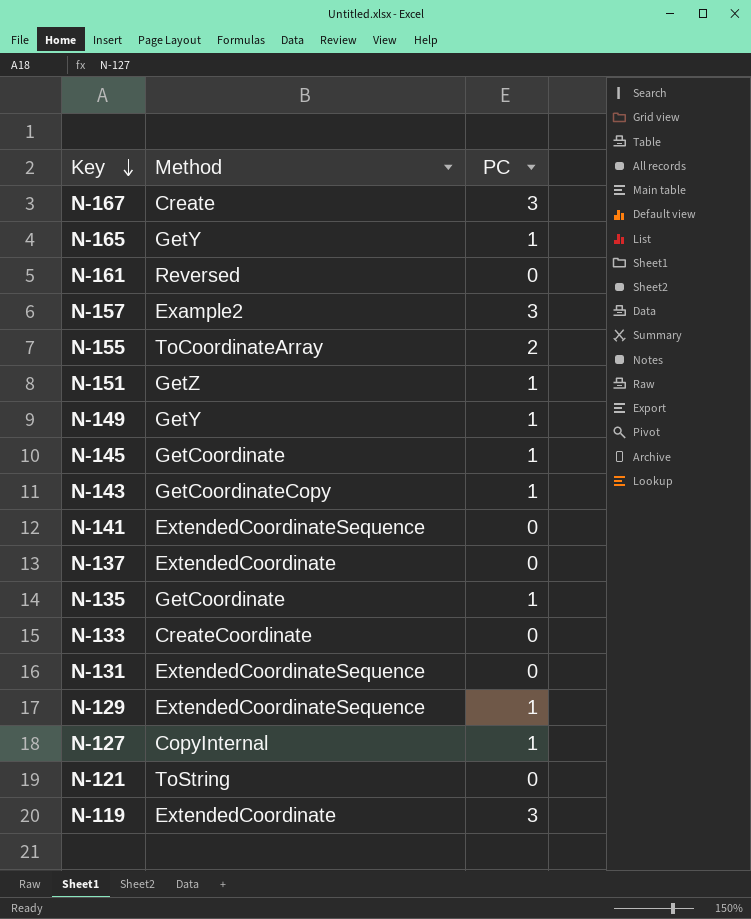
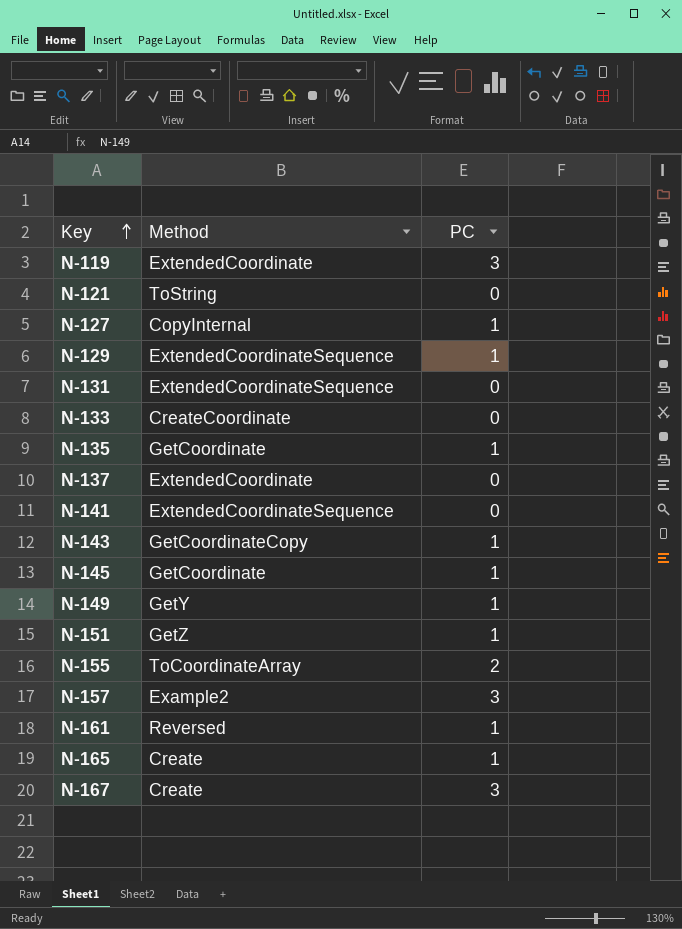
row order: Key descending -> Key ascending
N-161 | PC: 0 -> 1
N-165 | Method: GetY -> Create

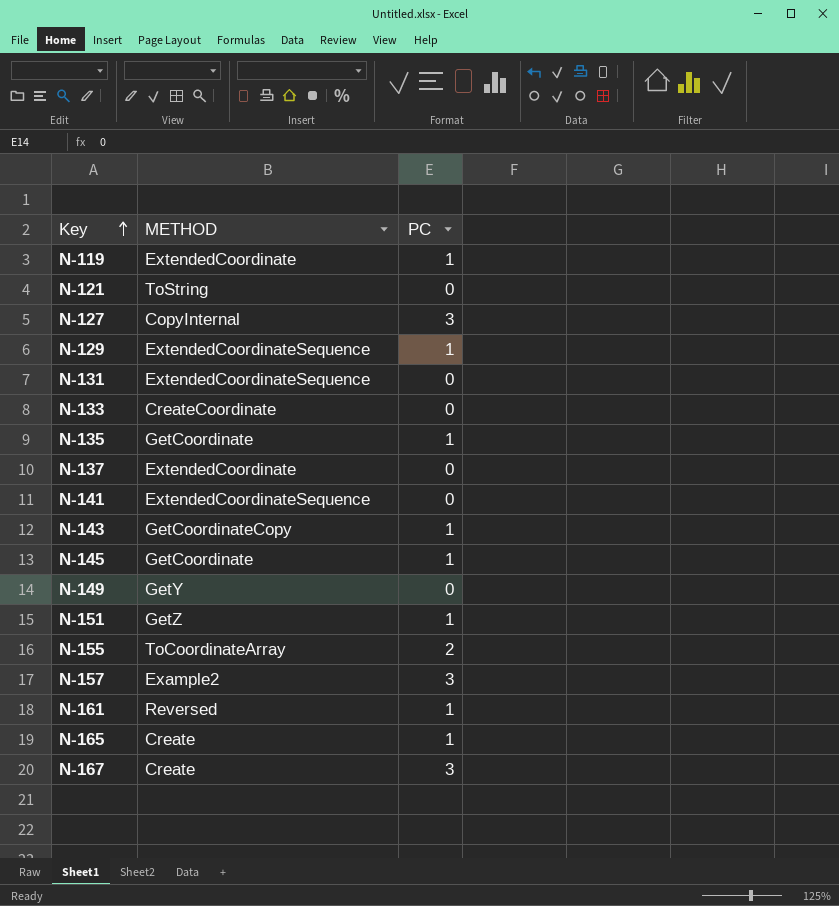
column name: Method -> METHOD
N-119 | PC: 3 -> 1
N-127 | PC: 1 -> 3
N-149 | PC: 1 -> 0

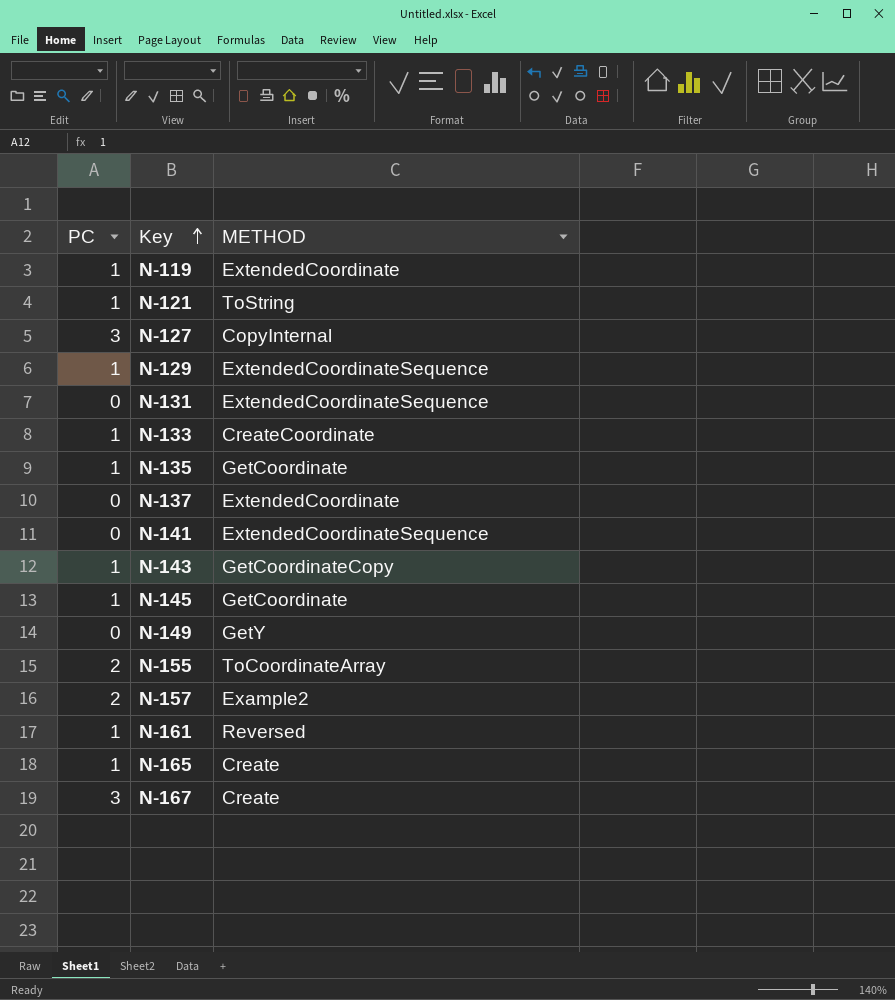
column PC | position: 3 -> 1
row N-151: GetZ | 1 -> none
N-121 | PC: 0 -> 1
N-133 | PC: 0 -> 1
N-157 | PC: 3 -> 2

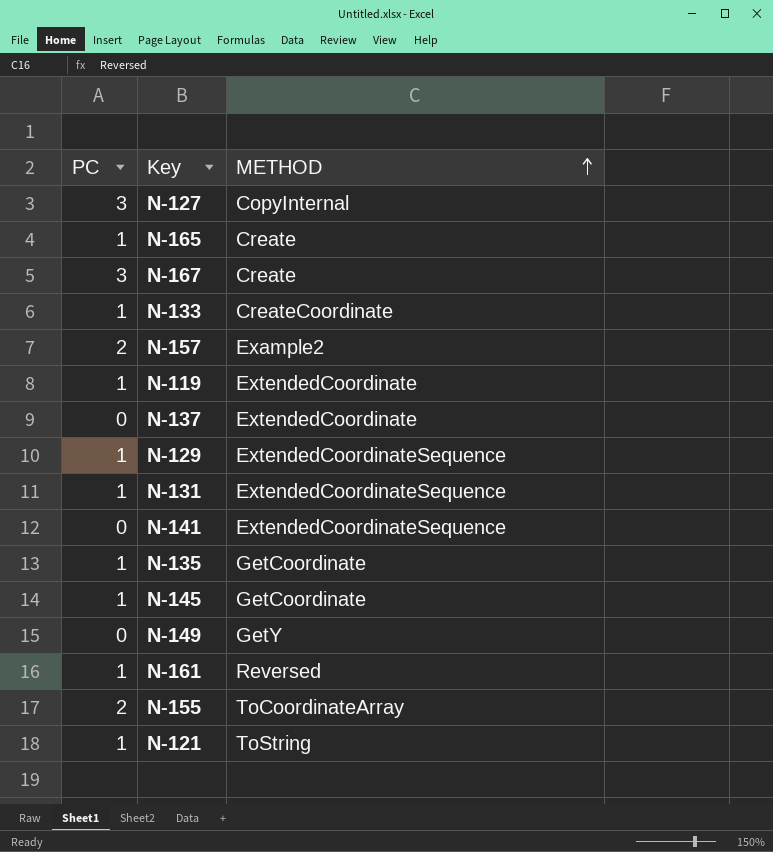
row order: Key ascending -> METHOD ascending
row N-143: 1 | GetCoordinateCopy -> none
N-131 | PC: 0 -> 1

